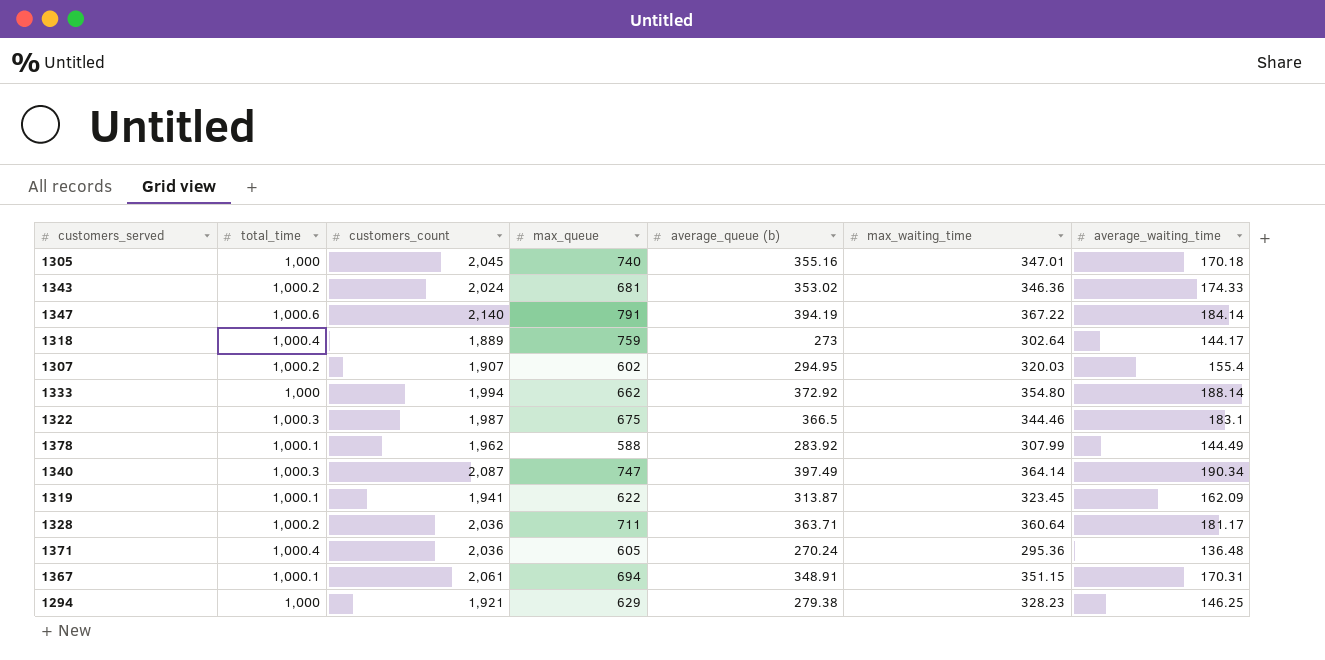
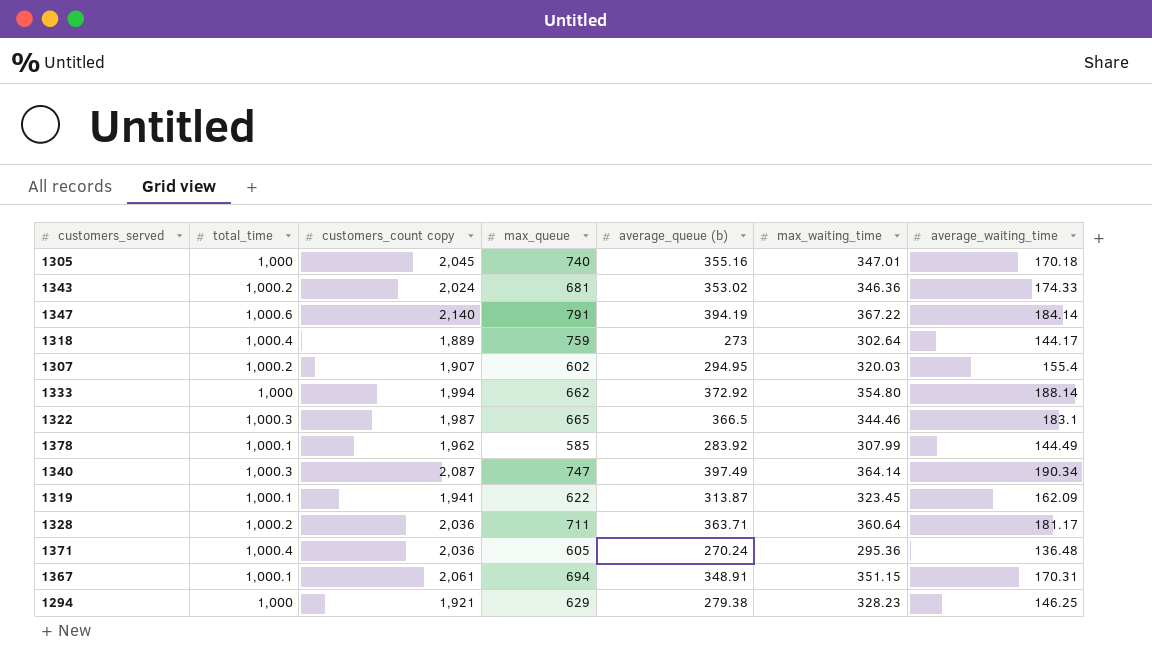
column name: customers_count -> customers_count copy
1322 | max_queue: 675 -> 665
1378 | max_queue: 588 -> 585

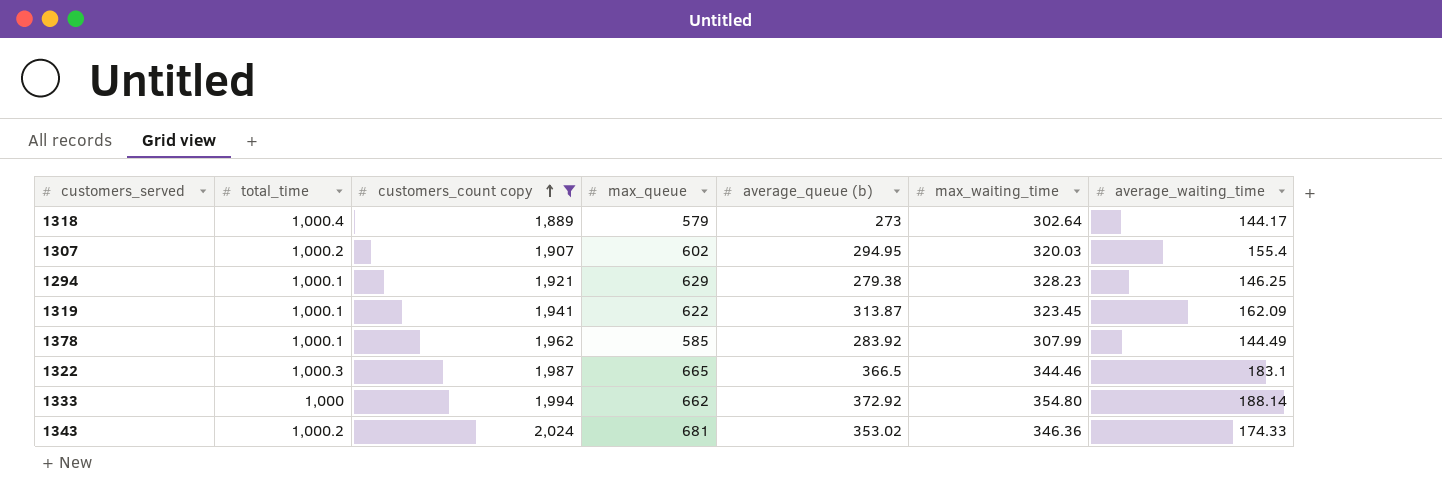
filter: none -> customers_count copy <= 2,024
row order: none -> customers_count copy ascending
1318 | max_queue: 759 -> 579
1294 | total_time: 1,000 -> 1,000.1

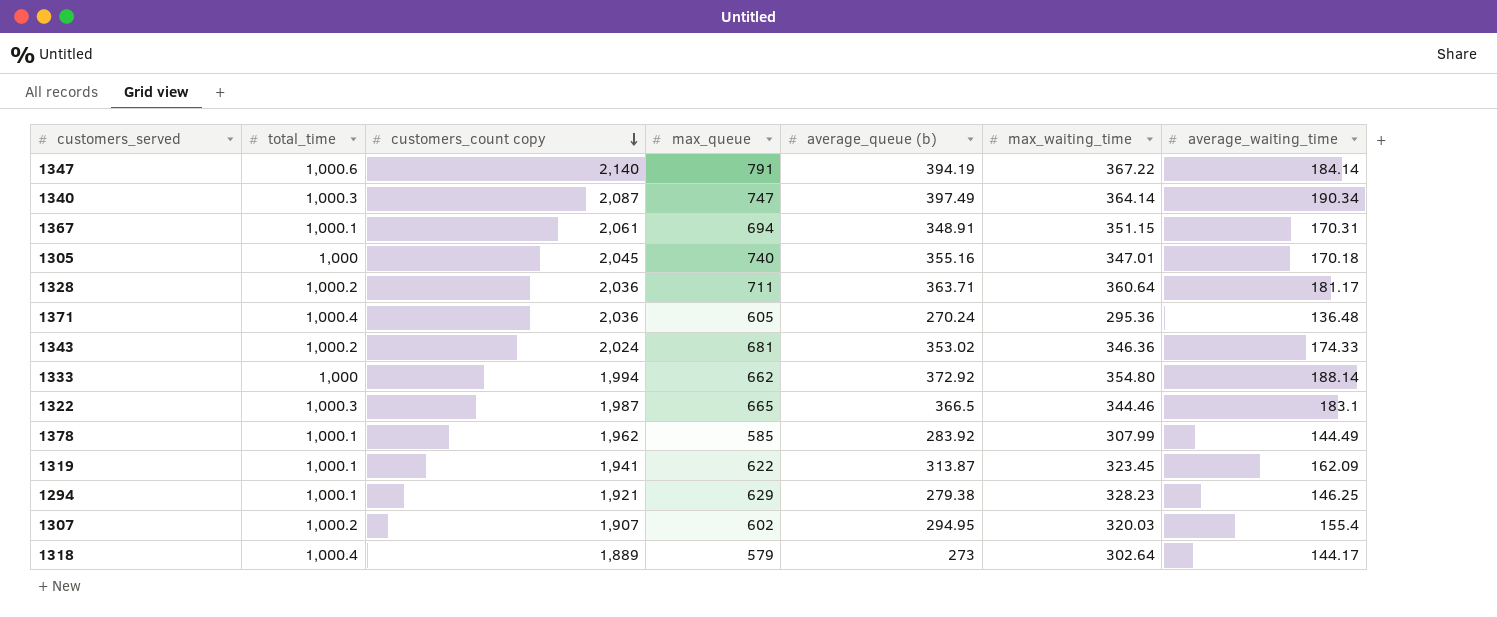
filter: customers_count copy <= 2,024 -> none
row order: customers_count copy ascending -> customers_count copy descending

